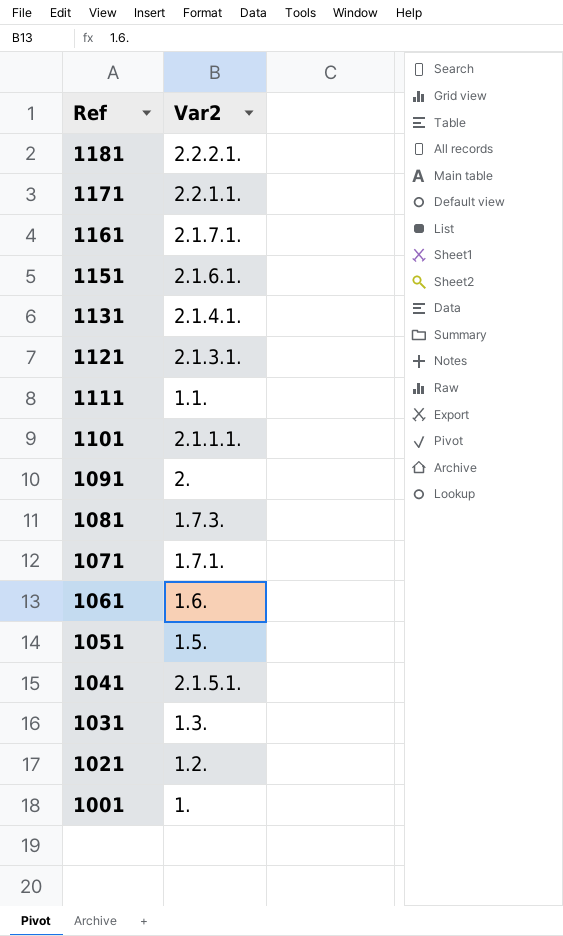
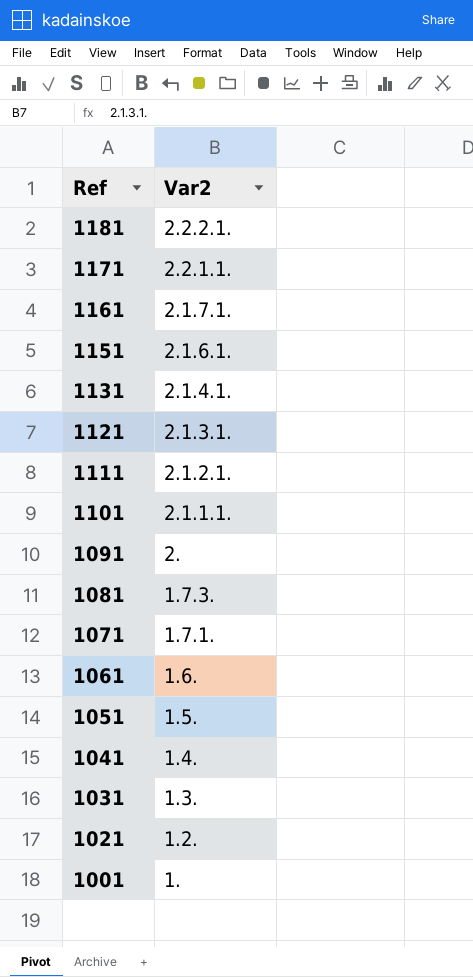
1111 | Var2: 1.1. -> 2.1.2.1.
1041 | Var2: 2.1.5.1. -> 1.4.

